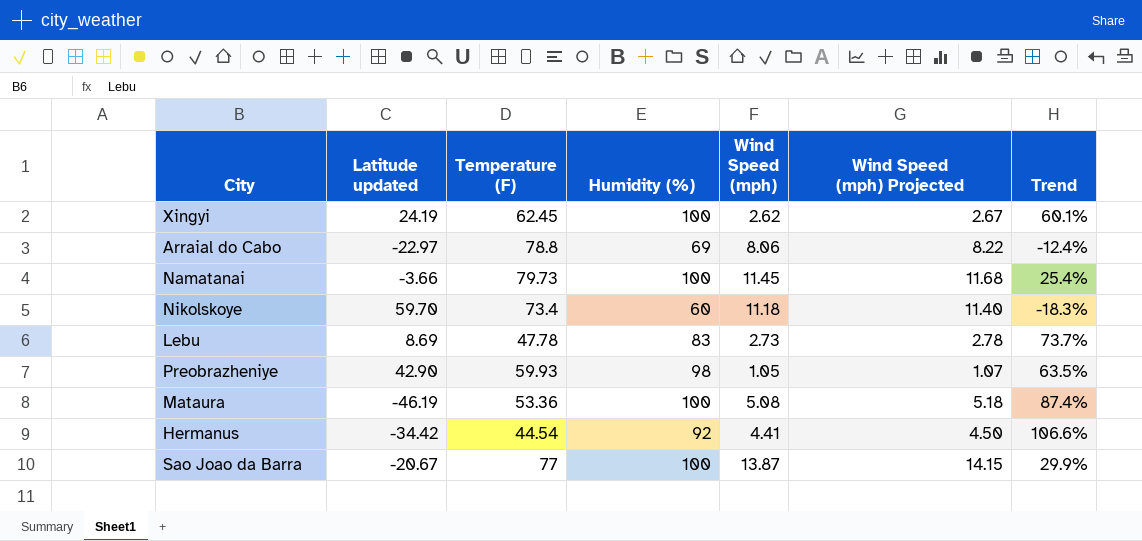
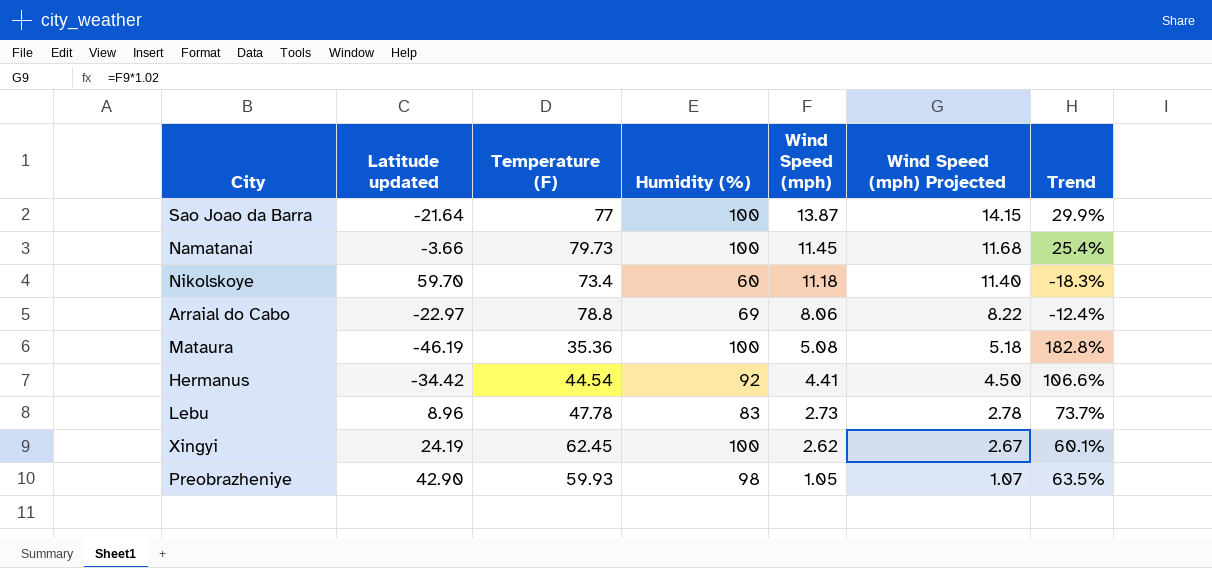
row order: none -> Wind Speed (mph) descending
Sao Joao da Barra | Latitude updated: -20.67 -> -21.64
Mataura | Temperature (F): 53.36 -> 35.36
Mataura | Trend: 87.4% -> 182.8%
Lebu | Latitude updated: 8.69 -> 8.96

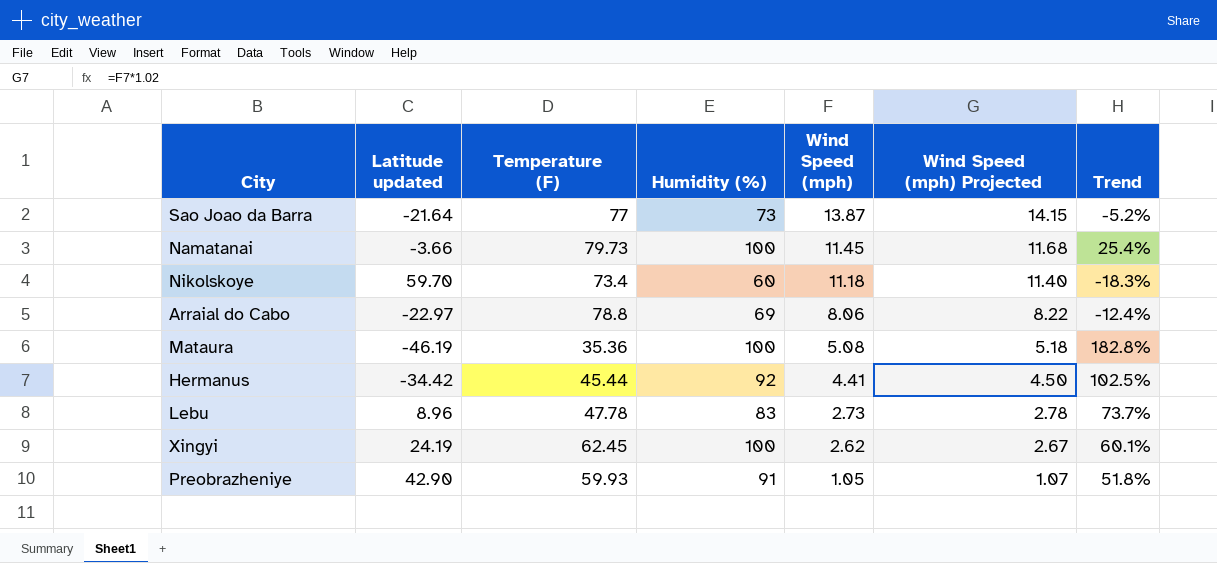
Sao Joao da Barra | Humidity (%): 100 -> 73
Sao Joao da Barra | Trend: 29.9% -> -5.2%
Hermanus | Temperature (F): 44.54 -> 45.44
Hermanus | Trend: 106.6% -> 102.5%
Preobrazheniye | Humidity (%): 98 -> 91
Preobrazheniye | Trend: 63.5% -> 51.8%

